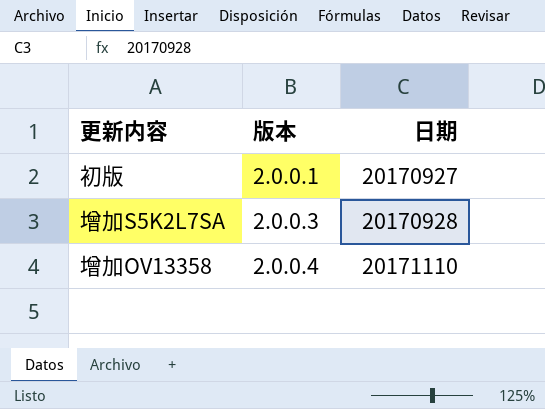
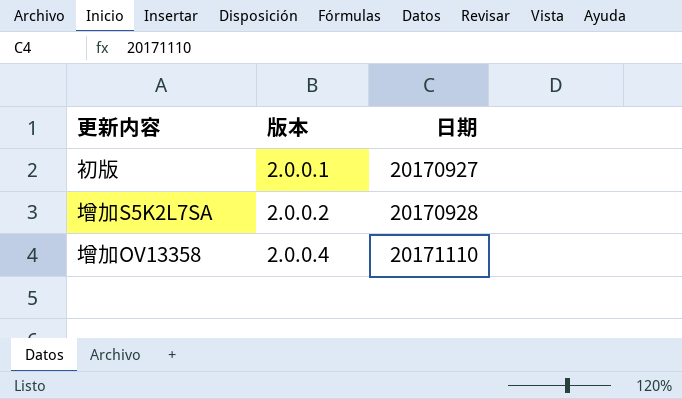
增加S5K2L7SA | 版本: 2.0.0.3 -> 2.0.0.2

